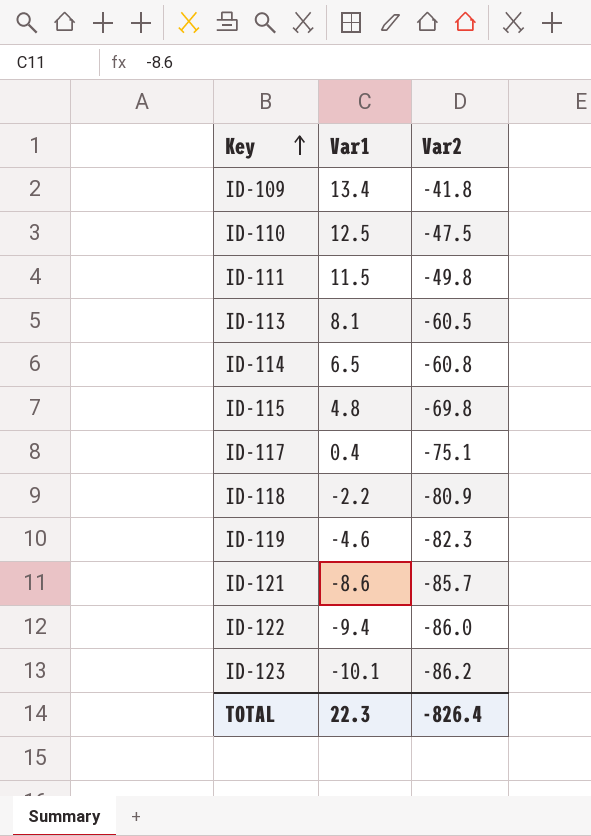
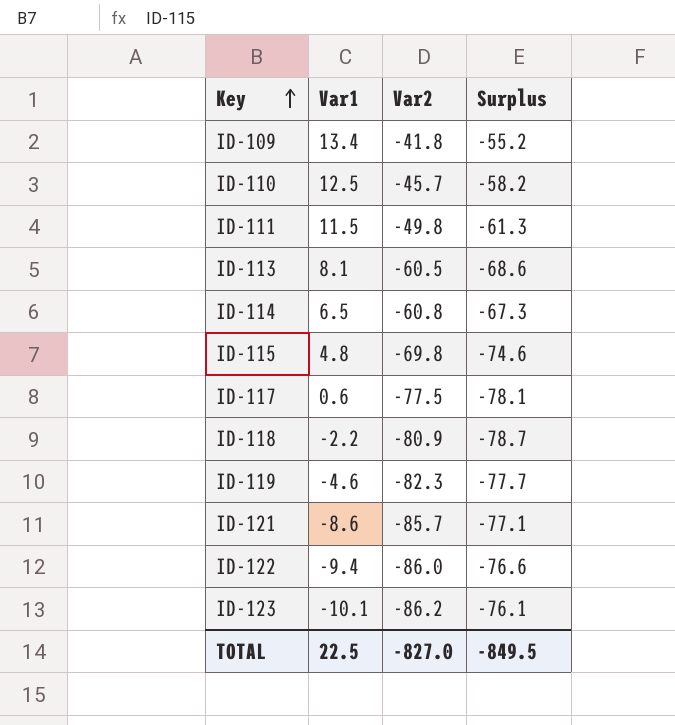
column Surplus | formula: none -> [Var2] - [Var1]
ID-110 | Var2: -47.5 -> -45.7
ID-117 | Var1: 0.4 -> 0.6
ID-117 | Var2: -75.1 -> -77.5
TOTAL | Var1: 22.3 -> 22.5
TOTAL | Var2: -826.4 -> -827.0

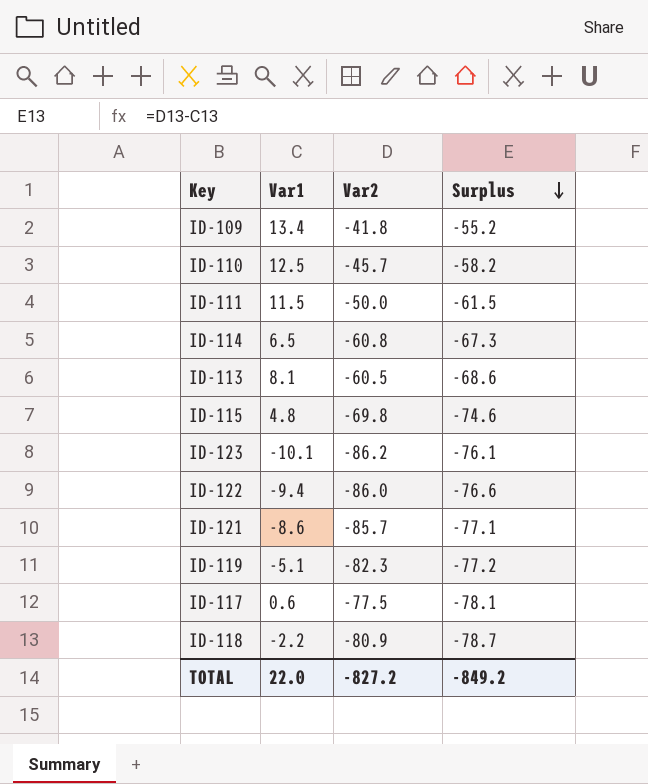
row order: Key ascending -> Surplus descending
ID-111 | Var2: -49.8 -> -50.0
ID-111 | Surplus: -61.3 -> -61.5
ID-119 | Var1: -4.6 -> -5.1
ID-119 | Surplus: -77.7 -> -77.2
TOTAL | Var1: 22.5 -> 22.0
TOTAL | Var2: -827.0 -> -827.2
TOTAL | Surplus: -849.5 -> -849.2

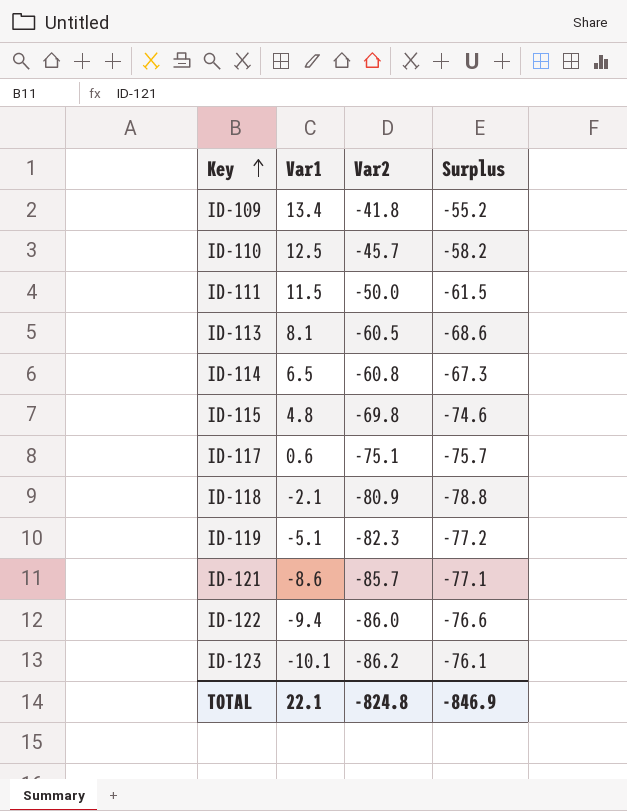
row order: Surplus descending -> Key ascending
ID-117 | Var2: -77.5 -> -75.1
ID-117 | Surplus: -78.1 -> -75.7
ID-118 | Var1: -2.2 -> -2.1
ID-118 | Surplus: -78.7 -> -78.8
TOTAL | Var1: 22.0 -> 22.1
TOTAL | Var2: -827.2 -> -824.8
TOTAL | Surplus: -849.2 -> -846.9

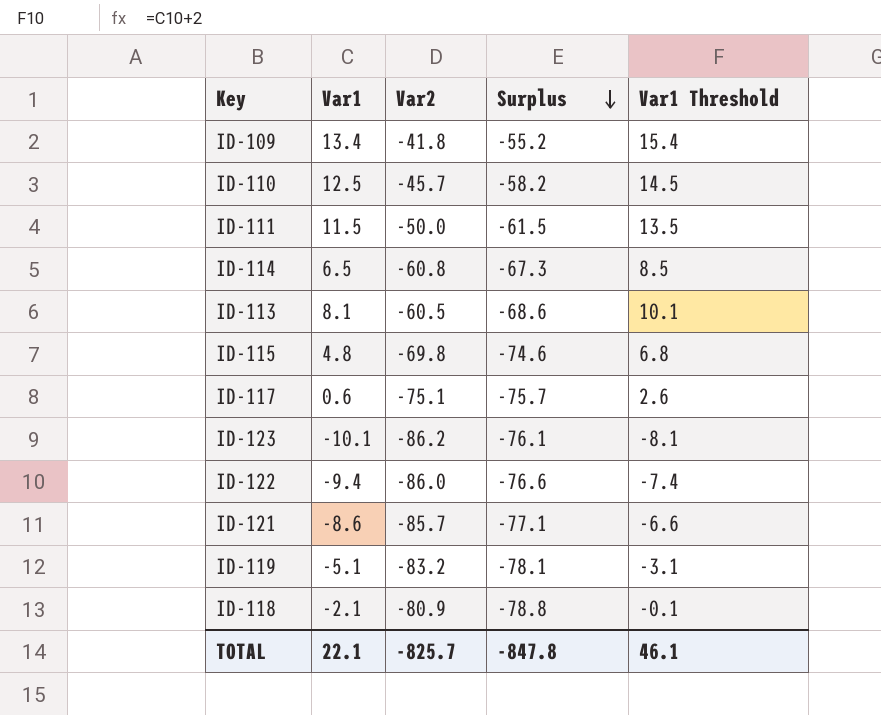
row order: Key ascending -> Surplus descending
column Var1 Threshold | formula: none -> [Var1] + 2
ID-119 | Var2: -82.3 -> -83.2
ID-119 | Surplus: -77.2 -> -78.1
TOTAL | Var2: -824.8 -> -825.7
TOTAL | Surplus: -846.9 -> -847.8

